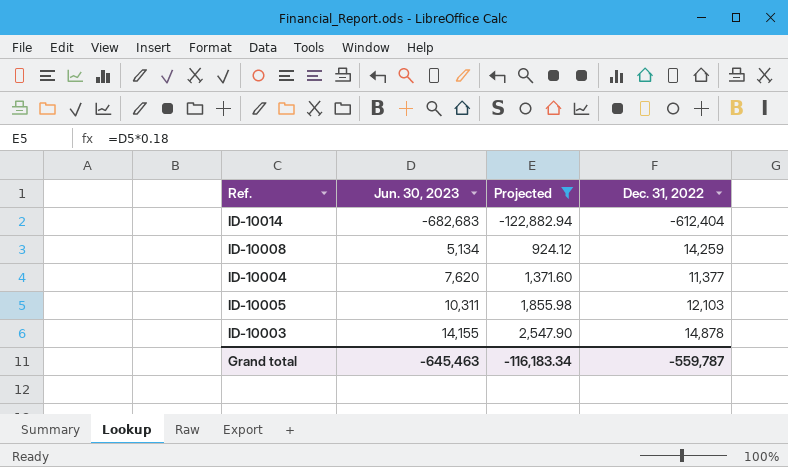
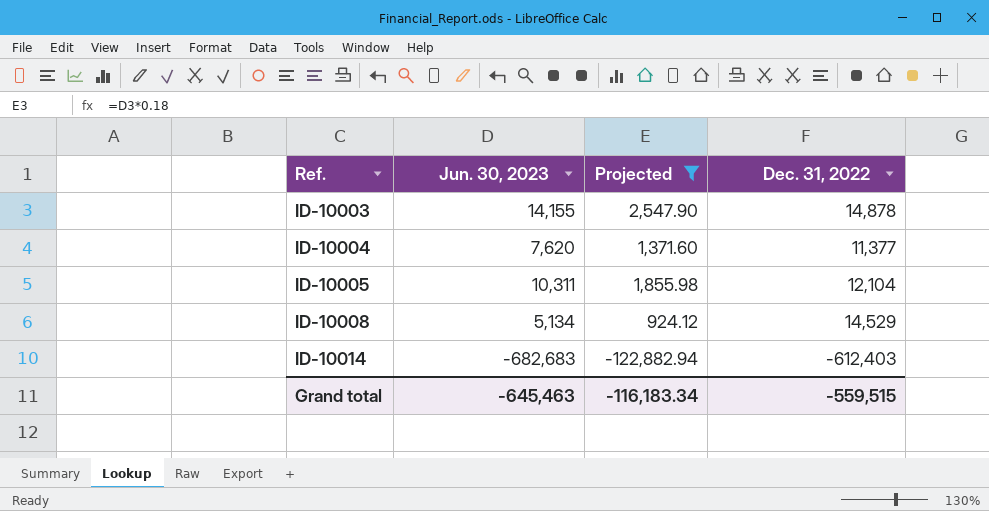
row order: Jun. 30, 2023 ascending -> Ref. ascending
ID-10005 | Dec. 31, 2022: 12,103 -> 12,104
ID-10008 | Dec. 31, 2022: 14,259 -> 14,529
ID-10014 | Dec. 31, 2022: -612,404 -> -612,403
Grand total | Dec. 31, 2022: -559,787 -> -559,515

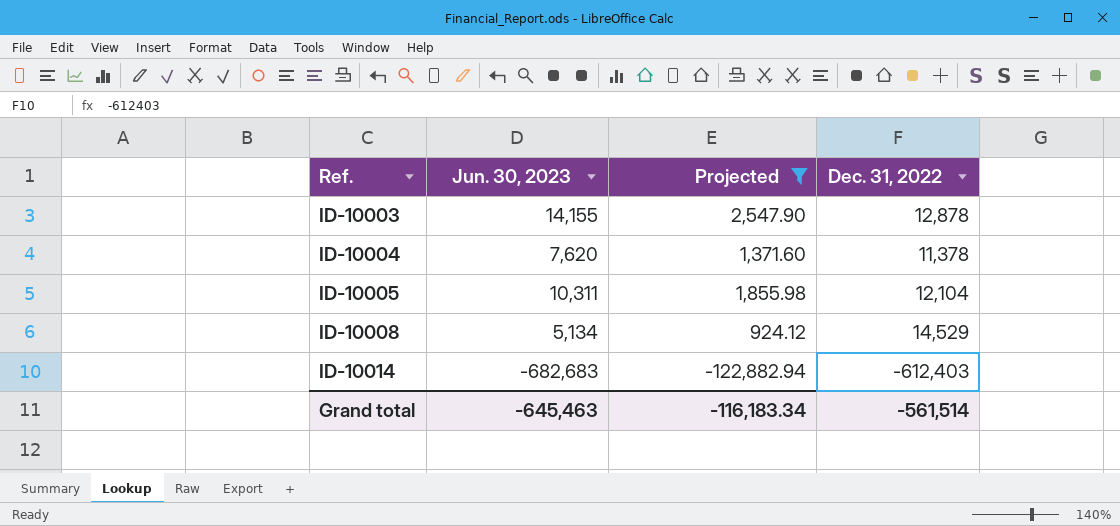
ID-10003 | Dec. 31, 2022: 14,878 -> 12,878
ID-10004 | Dec. 31, 2022: 11,377 -> 11,378
Grand total | Dec. 31, 2022: -559,515 -> -561,514

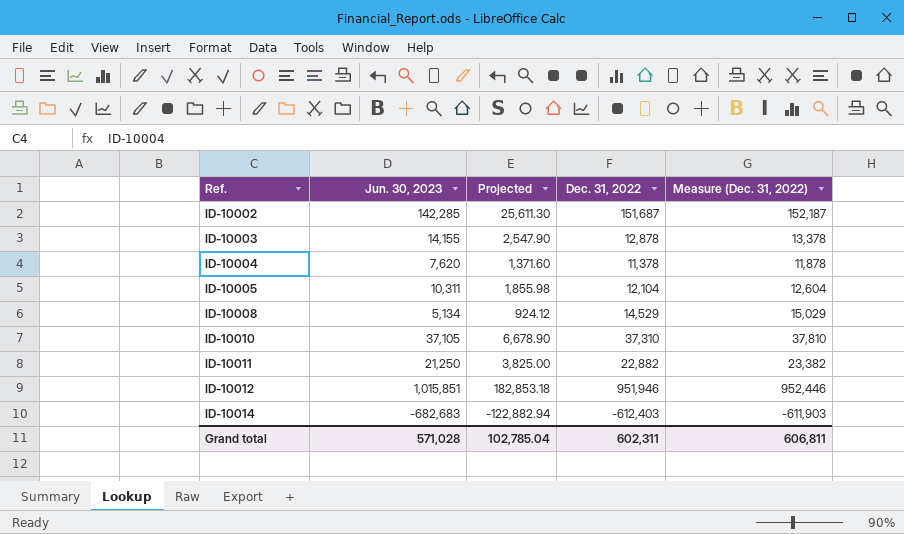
filter: Projected <= 2,547.90 -> none
column Measure (Dec. 31, 2022) | formula: none -> [Dec. 31, 2022] + 500
Grand total | Jun. 30, 2023: -645,463 -> 571,028
Grand total | Projected: -116,183.34 -> 102,785.04
Grand total | Dec. 31, 2022: -561,514 -> 602,311

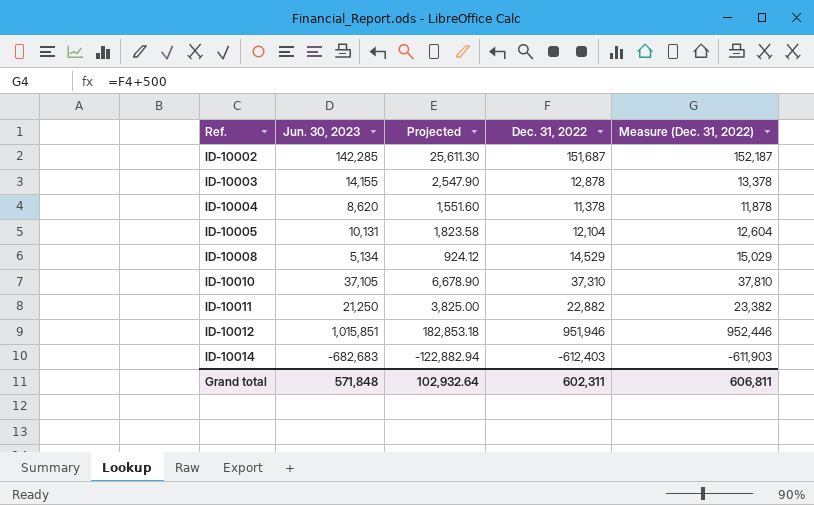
ID-10004 | Jun. 30, 2023: 7,620 -> 8,620
ID-10004 | Projected: 1,371.60 -> 1,551.60
ID-10005 | Jun. 30, 2023: 10,311 -> 10,131
ID-10005 | Projected: 1,855.98 -> 1,823.58
Grand total | Jun. 30, 2023: 571,028 -> 571,848
Grand total | Projected: 102,785.04 -> 102,932.64

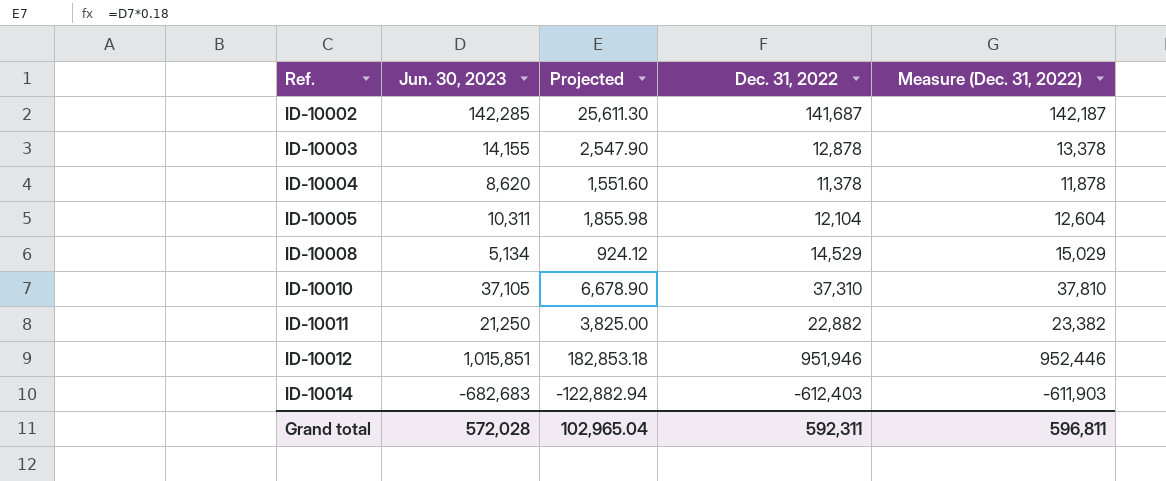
ID-10002 | Dec. 31, 2022: 151,687 -> 141,687
ID-10002 | Measure (Dec. 31, 2022): 152,187 -> 142,187
ID-10005 | Jun. 30, 2023: 10,131 -> 10,311
ID-10005 | Projected: 1,823.58 -> 1,855.98
Grand total | Jun. 30, 2023: 571,848 -> 572,028
Grand total | Projected: 102,932.64 -> 102,965.04
Grand total | Dec. 31, 2022: 602,311 -> 592,311
Grand total | Measure (Dec. 31, 2022): 606,811 -> 596,811

